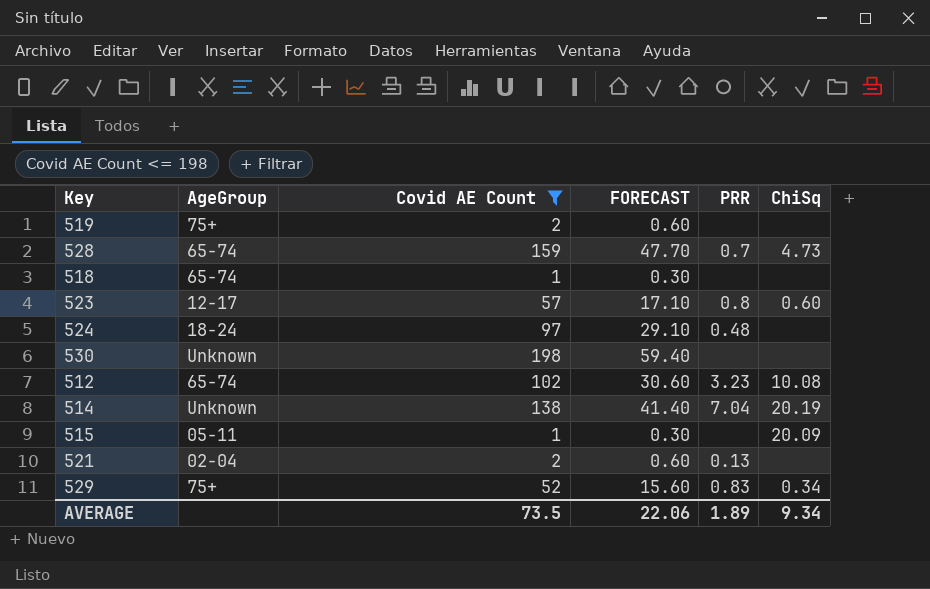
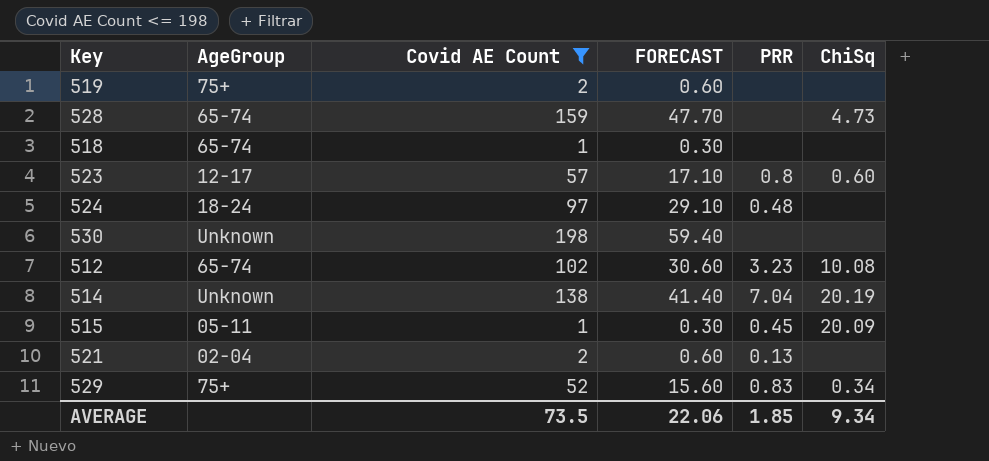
528 | PRR: 0.7 -> none
515 | PRR: none -> 0.45
AVERAGE | PRR: 1.89 -> 1.85

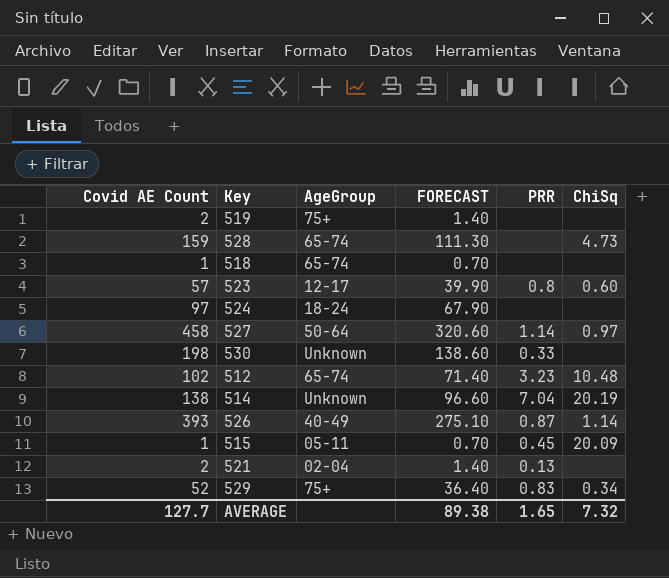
filter: Covid AE Count <= 198 -> none
column Covid AE Count | position: 3 -> 1
column FORECAST | formula: [Covid AE Count] * 0.3 -> [Covid AE Count] * 0.7
524 | PRR: 0.48 -> none
530 | PRR: none -> 0.33
512 | ChiSq: 10.08 -> 10.48
AVERAGE | Covid AE Count: 73.5 -> 127.7
AVERAGE | FORECAST: 22.06 -> 89.38
AVERAGE | PRR: 1.85 -> 1.65
AVERAGE | ChiSq: 9.34 -> 7.32

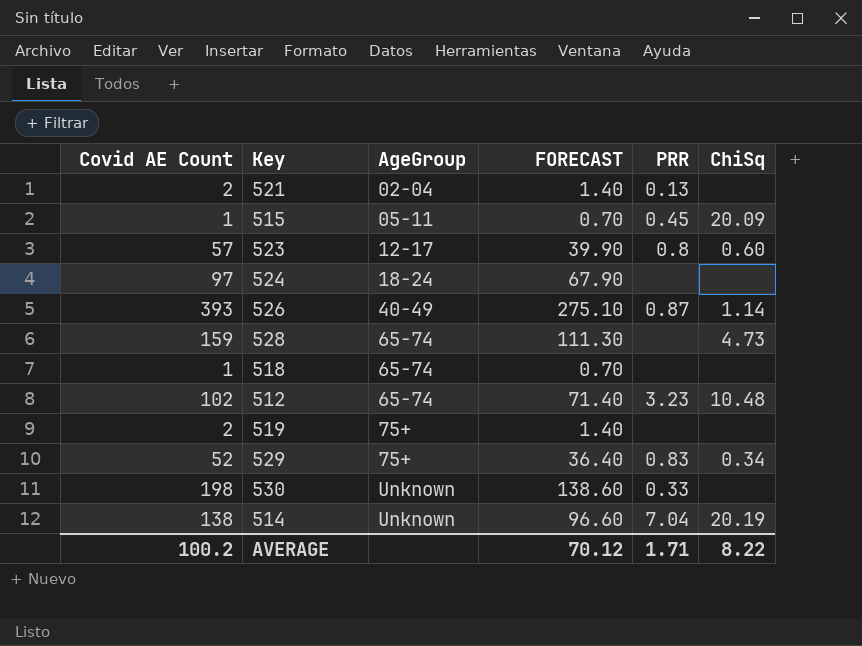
row order: none -> AgeGroup ascending
row 527: 458 | 50-64 | 320.60 | 1.14 | 0.97 -> none
AVERAGE | Covid AE Count: 127.7 -> 100.2
AVERAGE | FORECAST: 89.38 -> 70.12
AVERAGE | PRR: 1.65 -> 1.71
AVERAGE | ChiSq: 7.32 -> 8.22

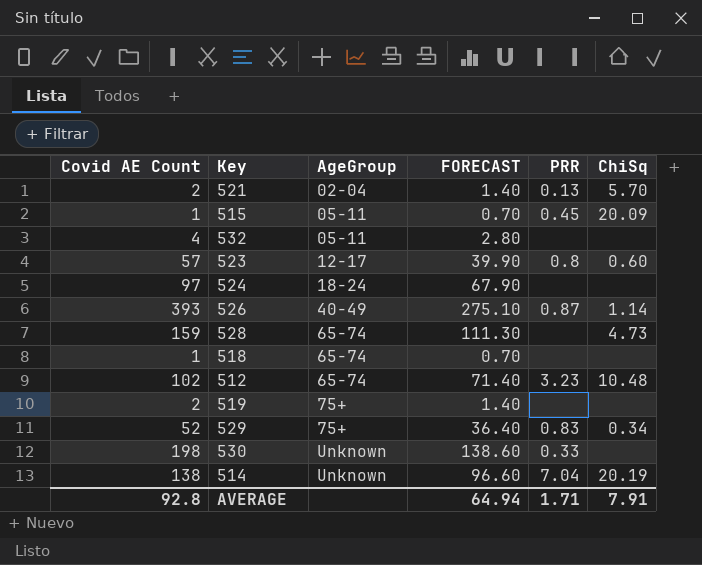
521 | ChiSq: none -> 5.70
row 532: none -> 4 | 05-11 | 2.80 | none | none
AVERAGE | Covid AE Count: 100.2 -> 92.8
AVERAGE | FORECAST: 70.12 -> 64.94
AVERAGE | ChiSq: 8.22 -> 7.91

